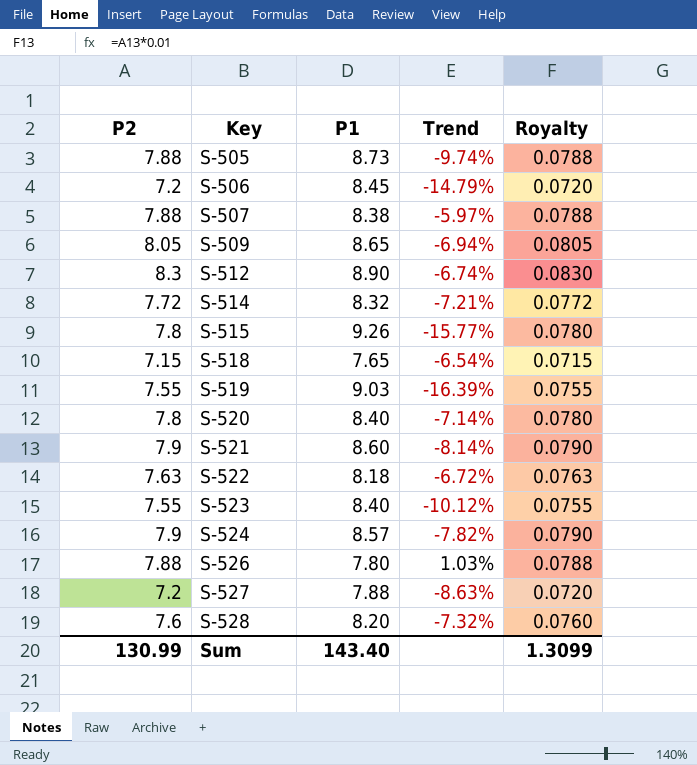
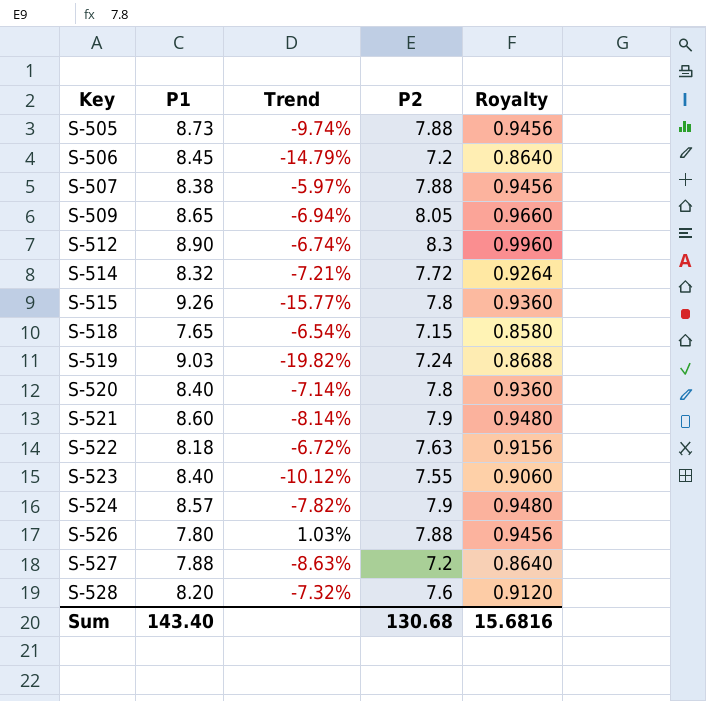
column P2 | position: 1 -> 4
column Royalty | formula: [P2] * 0.01 -> [P2] * 0.12
S-519 | Trend: -16.39% -> -19.82%
S-519 | P2: 7.55 -> 7.24
Sum | P2: 130.99 -> 130.68
Sum | Royalty: 1.3099 -> 15.6816

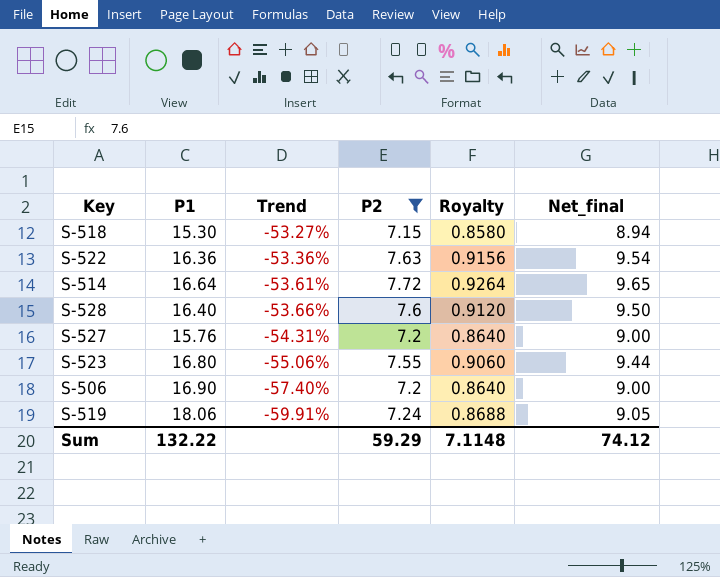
filter: none -> P2 <= 7.72
row order: Key ascending -> Trend descending
column Net_final | formula: none -> [P2] * 1.25
S-518 | P1: 7.65 -> 15.30
S-518 | Trend: -6.54% -> -53.27%
S-522 | P1: 8.18 -> 16.36
S-522 | Trend: -6.72% -> -53.36%
S-514 | P1: 8.32 -> 16.64
S-514 | Trend: -7.21% -> -53.61%
S-528 | P1: 8.20 -> 16.40
S-528 | Trend: -7.32% -> -53.66%
S-527 | P1: 7.88 -> 15.76
S-527 | Trend: -8.63% -> -54.31%
S-523 | P1: 8.40 -> 16.80
S-523 | Trend: -10.12% -> -55.06%
S-506 | P1: 8.45 -> 16.90
S-506 | Trend: -14.79% -> -57.40%
S-519 | P1: 9.03 -> 18.06
S-519 | Trend: -19.82% -> -59.91%
Sum | P1: 143.40 -> 132.22
Sum | P2: 130.68 -> 59.29
Sum | Royalty: 15.6816 -> 7.1148

